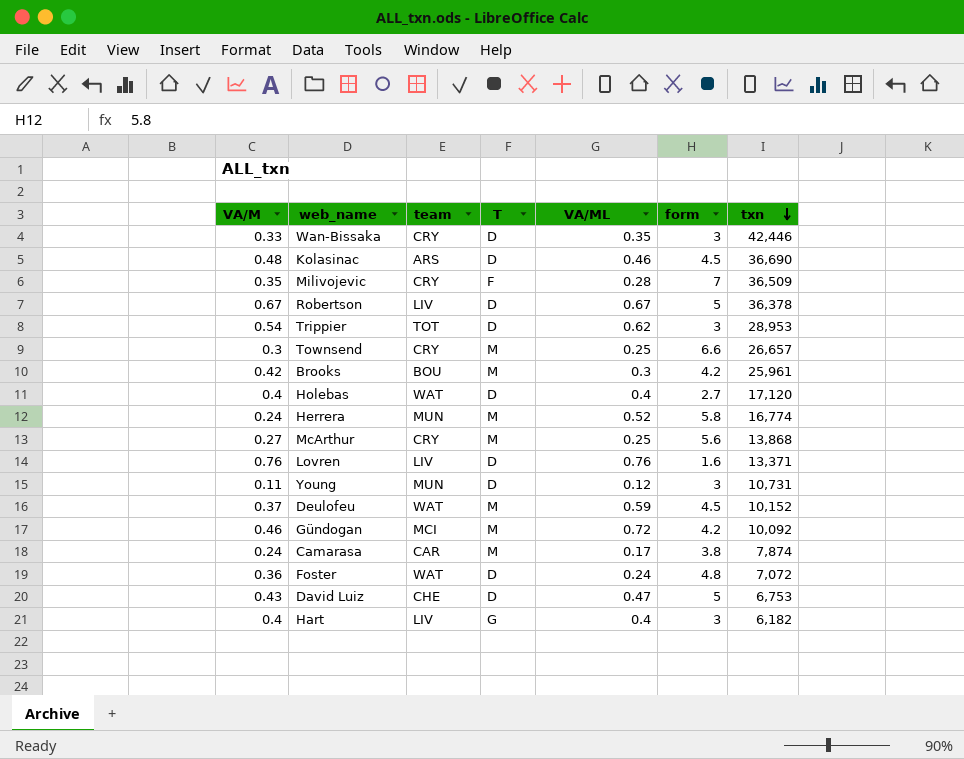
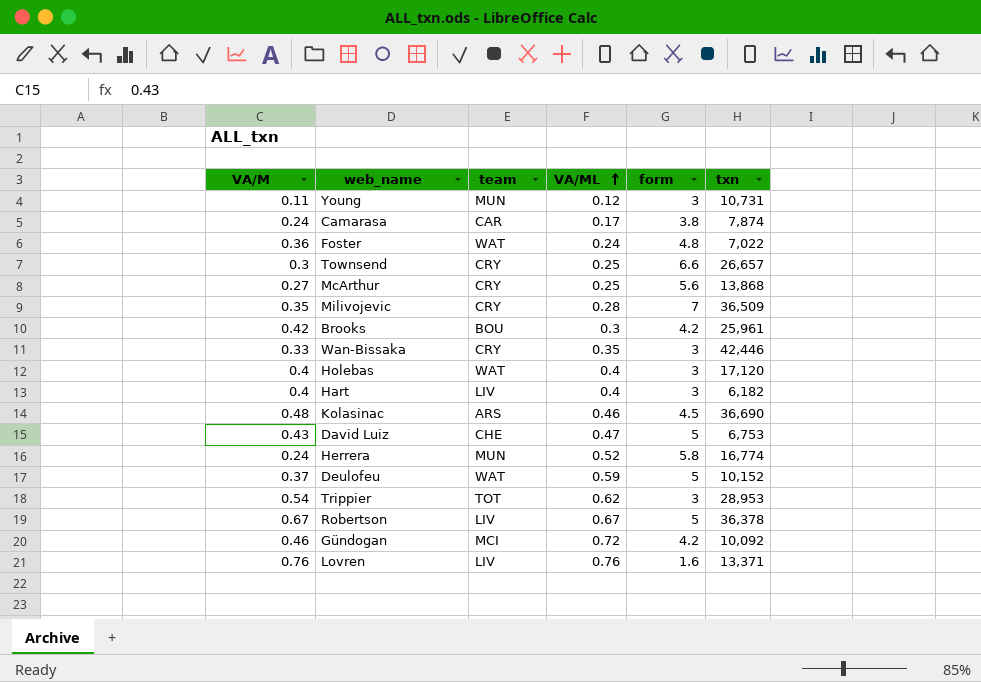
row order: txn descending -> VA/ML ascending
column T | position: 4 -> none
Foster | txn: 7,072 -> 7,022
Holebas | form: 2.7 -> 3
Deulofeu | form: 4.5 -> 5

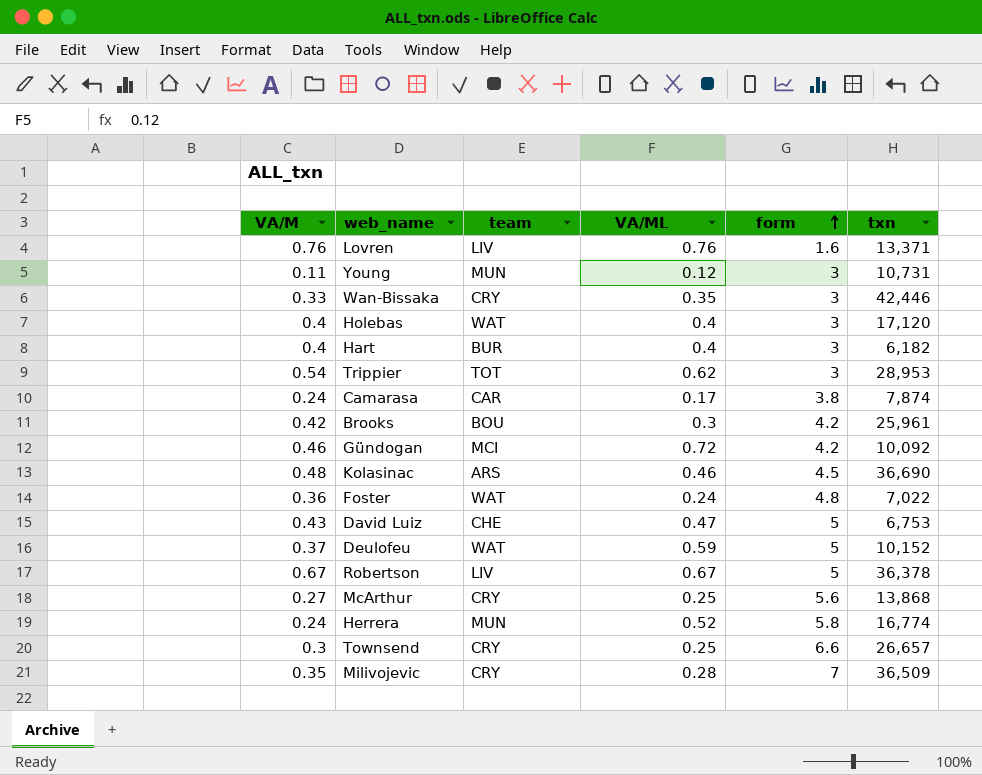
row order: VA/ML ascending -> form ascending
Hart | team: LIV -> BUR

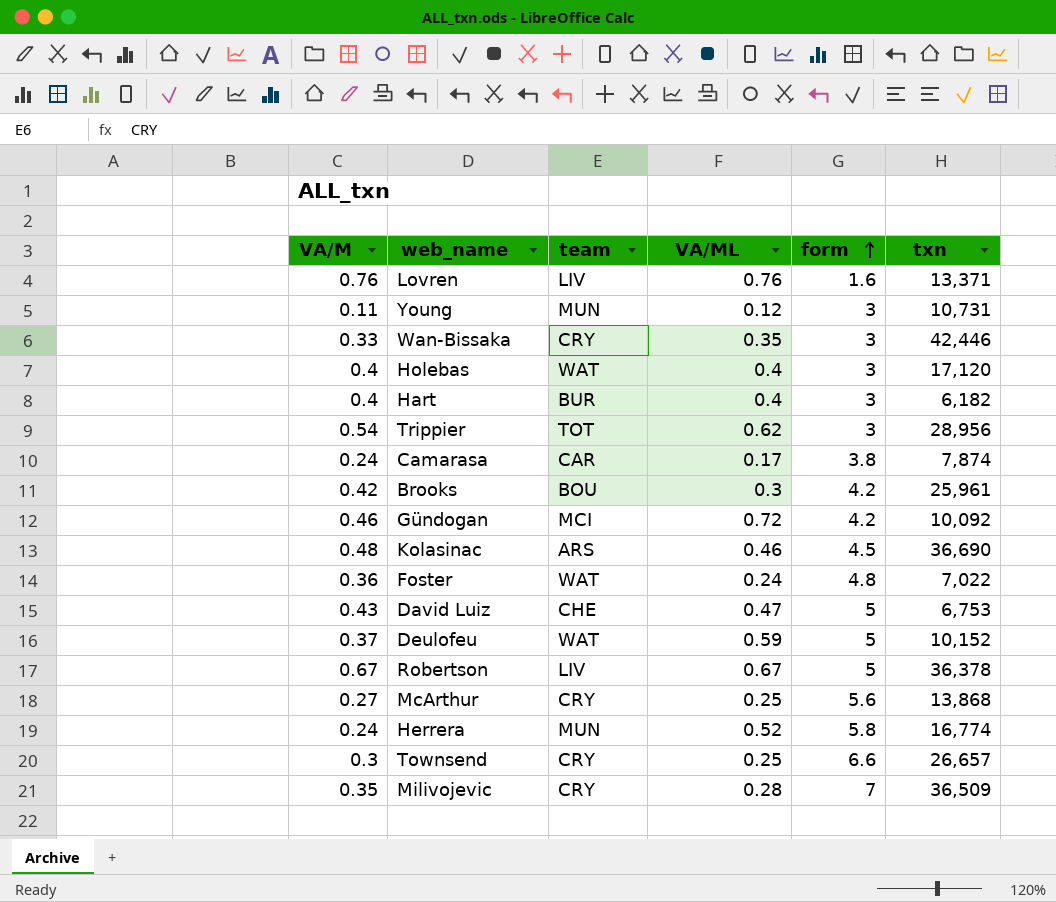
Trippier | txn: 28,953 -> 28,956

